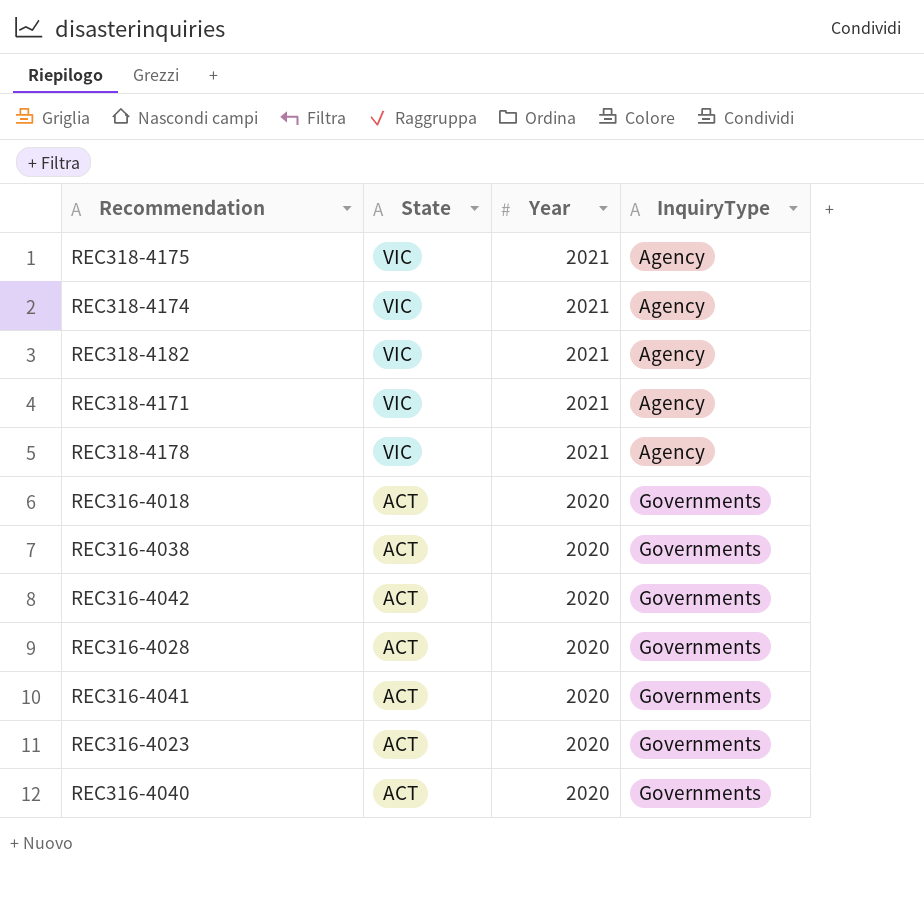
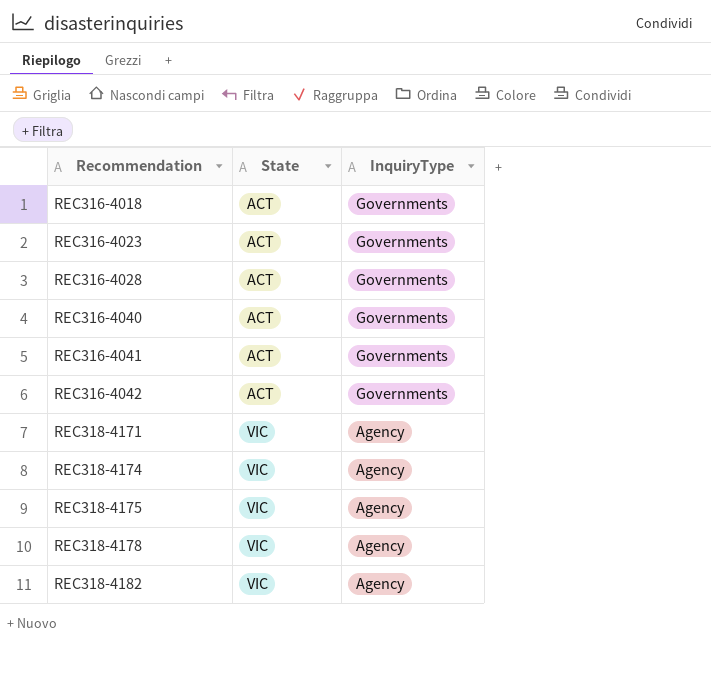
row order: State descending -> Recommendation ascending
column Year | position: 3 -> none
row REC316-4038: ACT | 2020 | Governments -> none

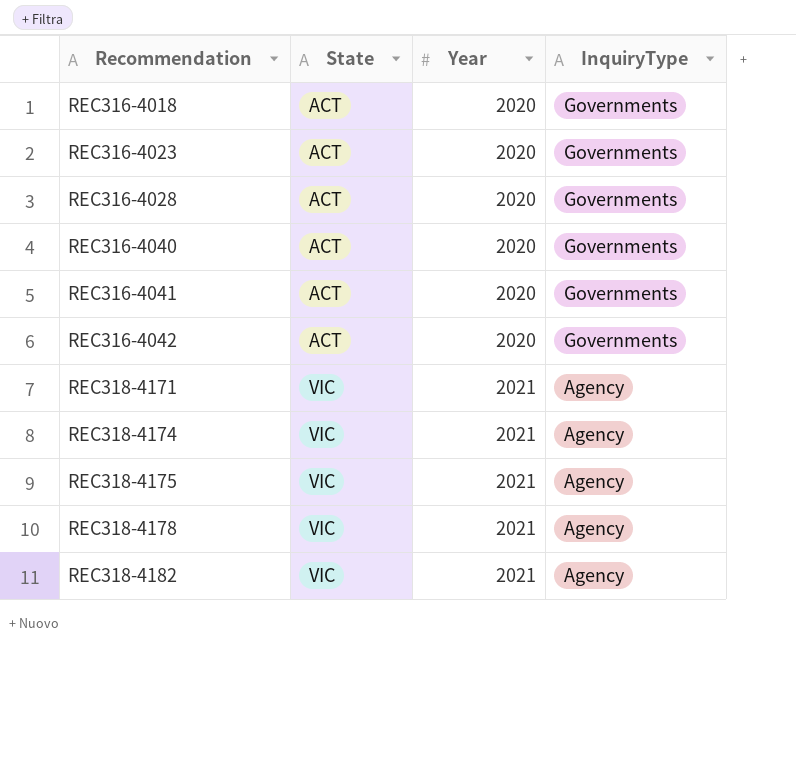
column Year | position: none -> 3

